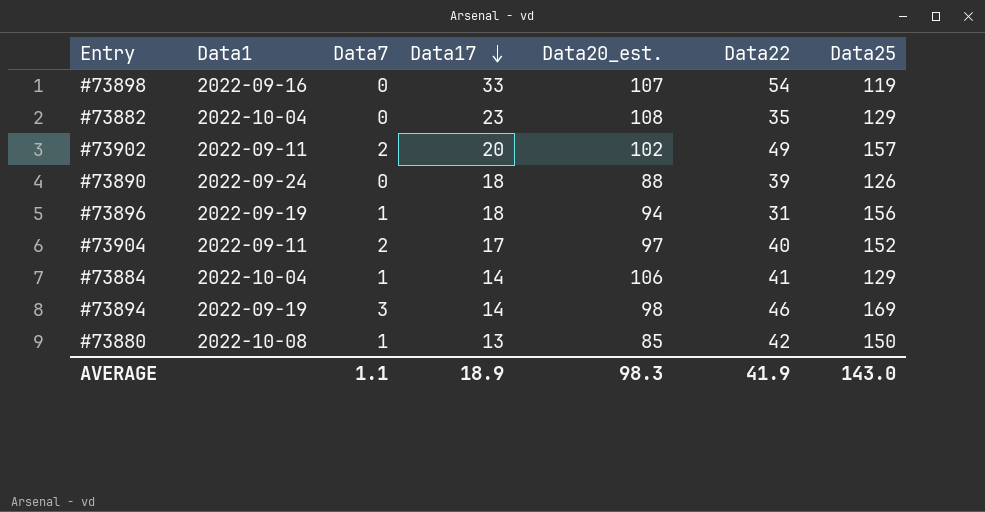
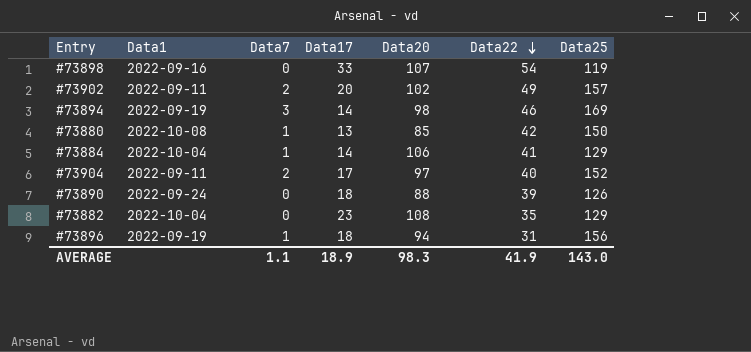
row order: Data17 descending -> Data22 descending
column name: Data20_est. -> Data20

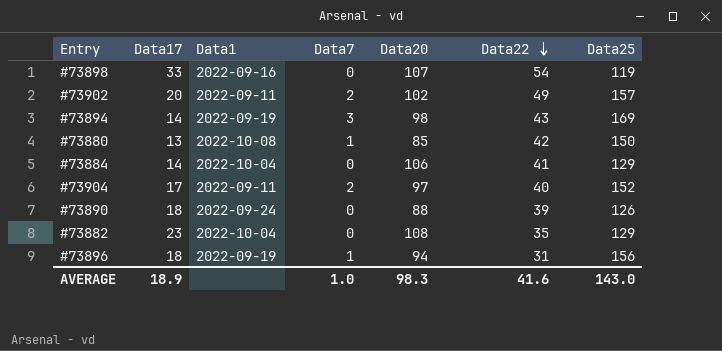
column Data17 | position: 4 -> 2
#73894 | Data22: 46 -> 43
#73884 | Data7: 1 -> 0
AVERAGE | Data7: 1.1 -> 1.0
AVERAGE | Data22: 41.9 -> 41.6

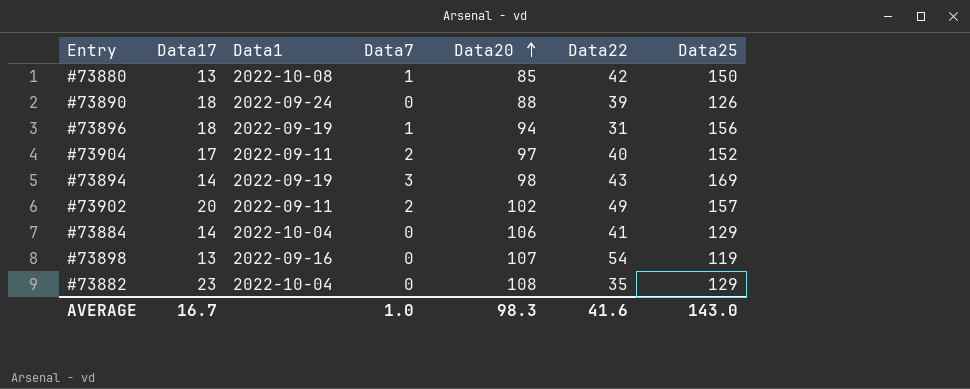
row order: Data22 descending -> Data20 ascending
#73898 | Data17: 33 -> 13
AVERAGE | Data17: 18.9 -> 16.7

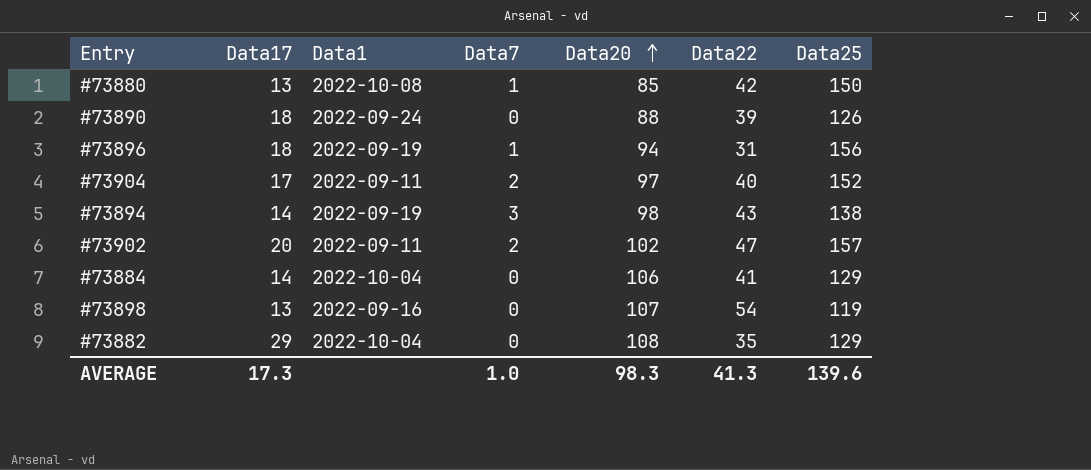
#73894 | Data25: 169 -> 138
#73902 | Data22: 49 -> 47
#73882 | Data17: 23 -> 29
AVERAGE | Data17: 16.7 -> 17.3
AVERAGE | Data22: 41.6 -> 41.3
AVERAGE | Data25: 143.0 -> 139.6

